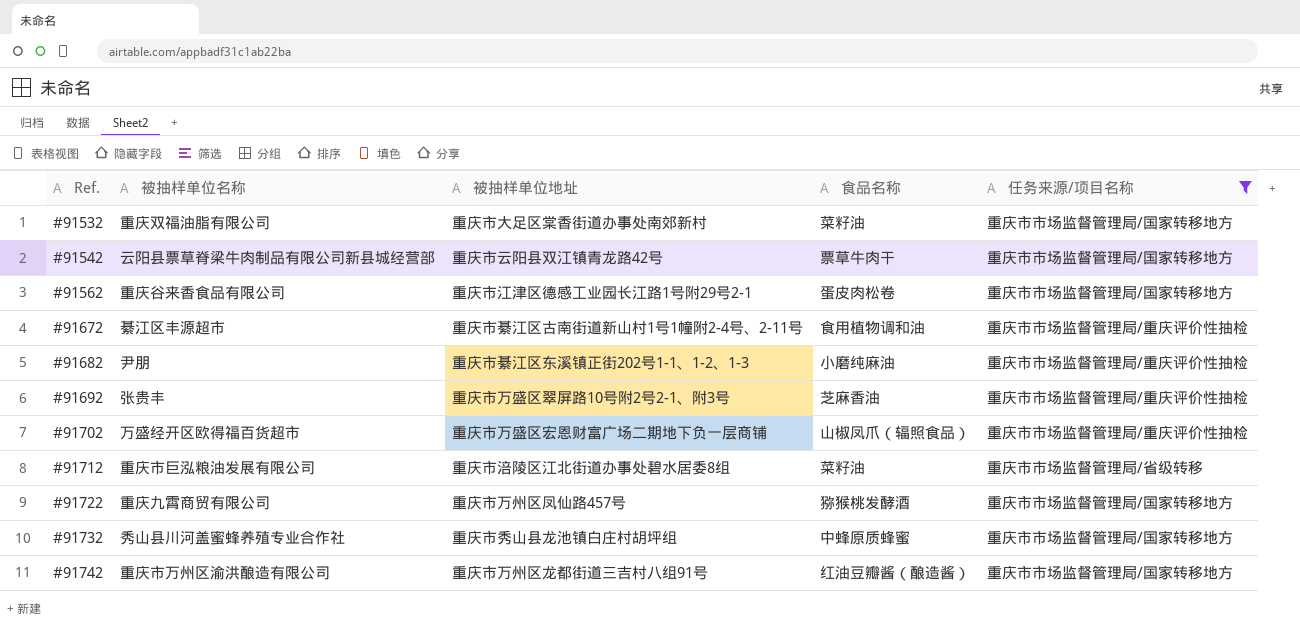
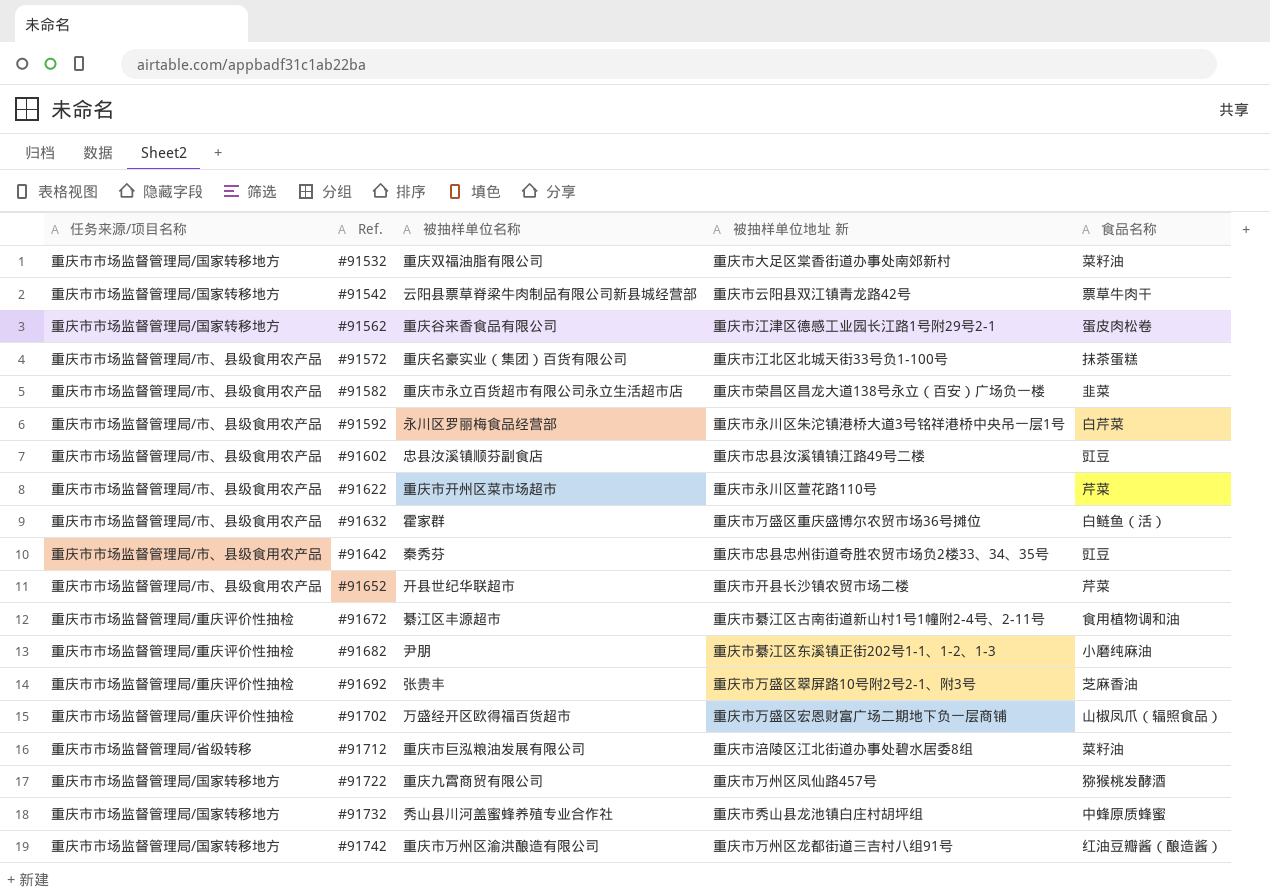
filter: 任务来源/项目名称 != 重庆市市场监督管理局/市、县级食用农产品 -> none
column 任务来源/项目名称 | position: 5 -> 1
column name: 被抽样单位地址 -> 被抽样单位地址 新

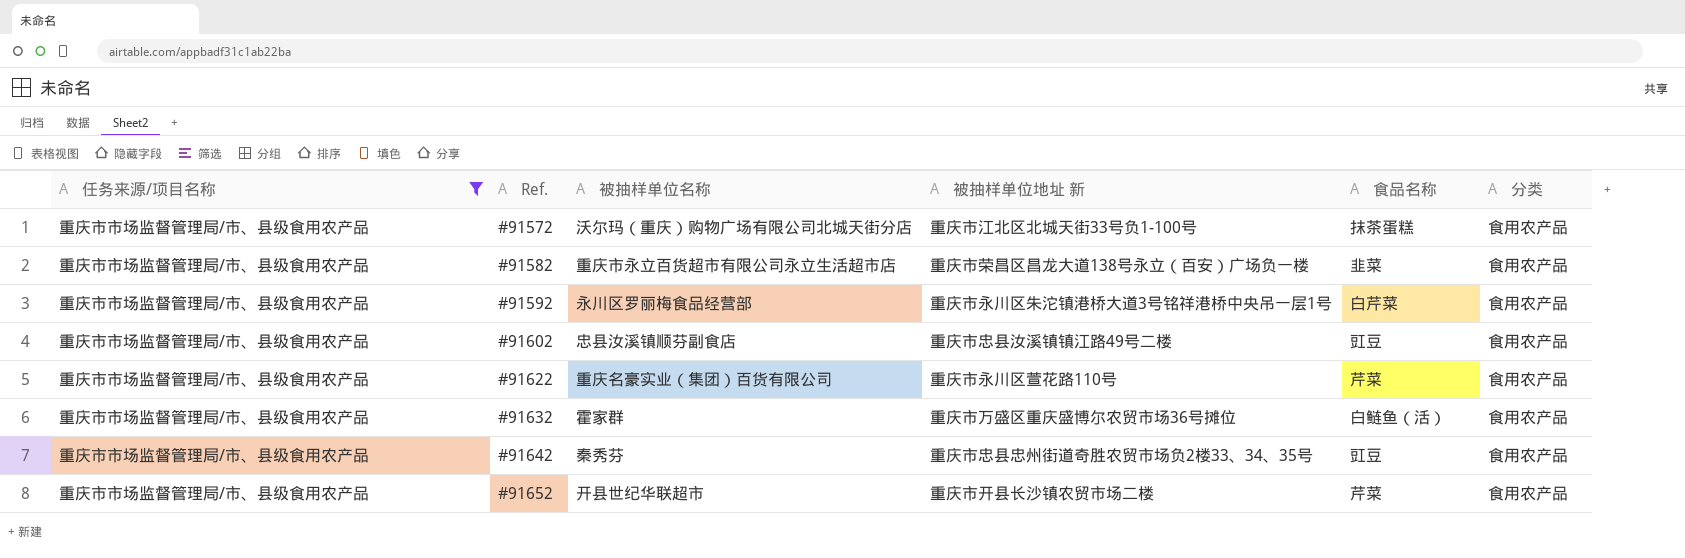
filter: none -> 任务来源/项目名称 = 重庆市市场监督管理局/市、县级食用农产品
column 分类 | position: none -> 6
#91572 | 被抽样单位名称: 重庆名豪实业（集团）百货有限公司 -> 沃尔玛（重庆）购物广场有限公司北城天街分店
#91622 | 被抽样单位名称: 重庆市开州区菜市场超市 -> 重庆名豪实业（集团）百货有限公司

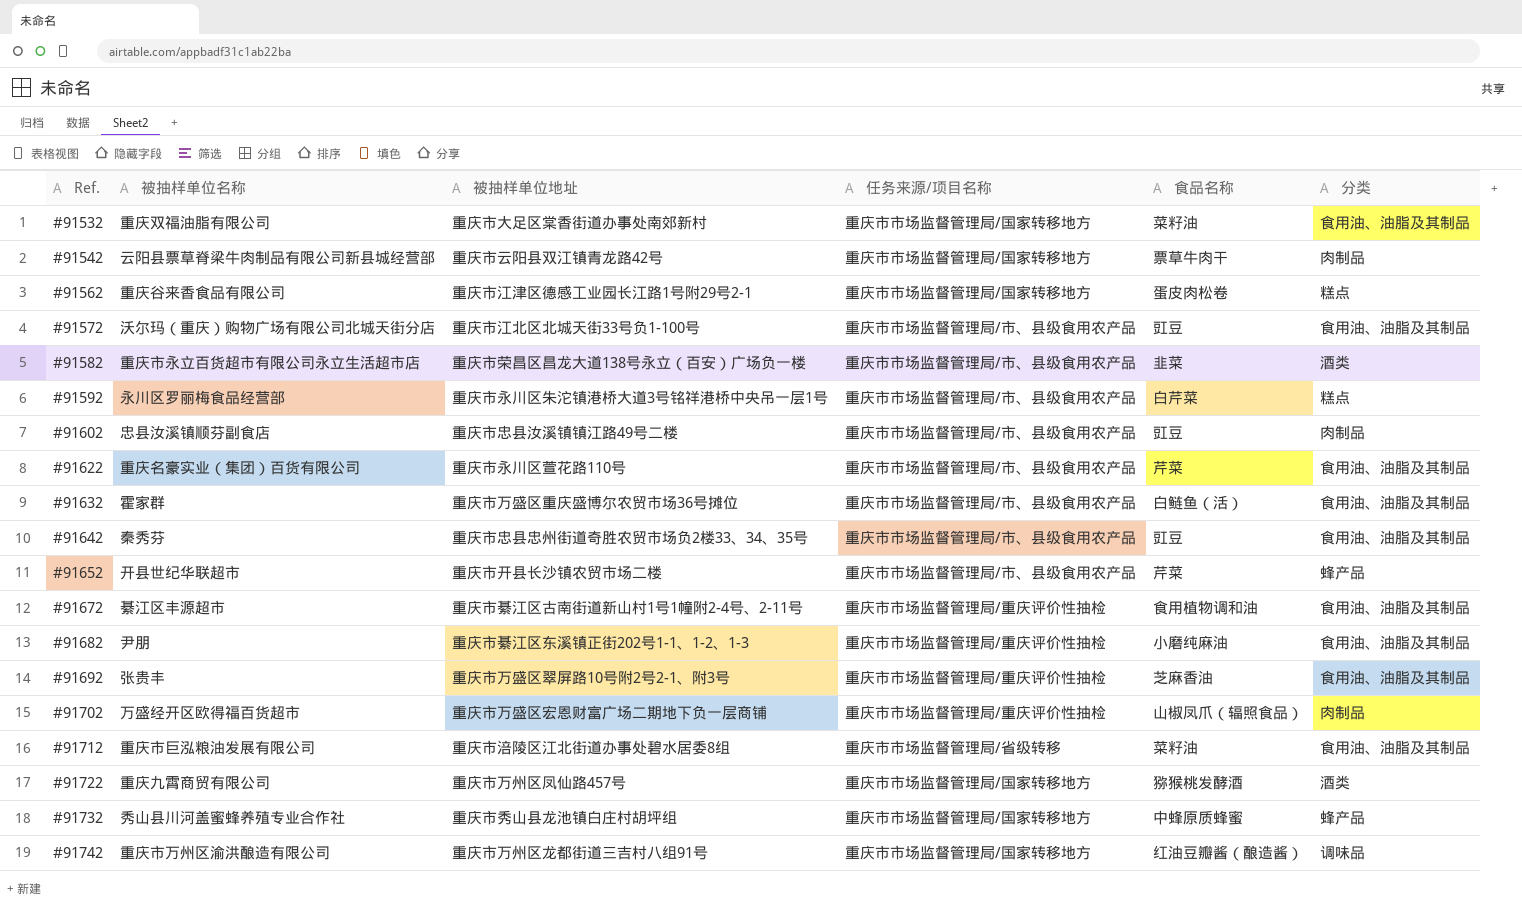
filter: 任务来源/项目名称 = 重庆市市场监督管理局/市、县级食用农产品 -> none
column name: 被抽样单位地址 新 -> 被抽样单位地址
column 任务来源/项目名称 | position: 1 -> 4
#91572 | 食品名称: 抹茶蛋糕 -> 豇豆
#91572 | 分类: 食用农产品 -> 食用油、油脂及其制品
#91582 | 分类: 食用农产品 -> 酒类
#91592 | 分类: 食用农产品 -> 糕点
#91602 | 分类: 食用农产品 -> 肉制品
#91622 | 分类: 食用农产品 -> 食用油、油脂及其制品
#91632 | 分类: 食用农产品 -> 食用油、油脂及其制品
#91642 | 分类: 食用农产品 -> 食用油、油脂及其制品
#91652 | 分类: 食用农产品 -> 蜂产品

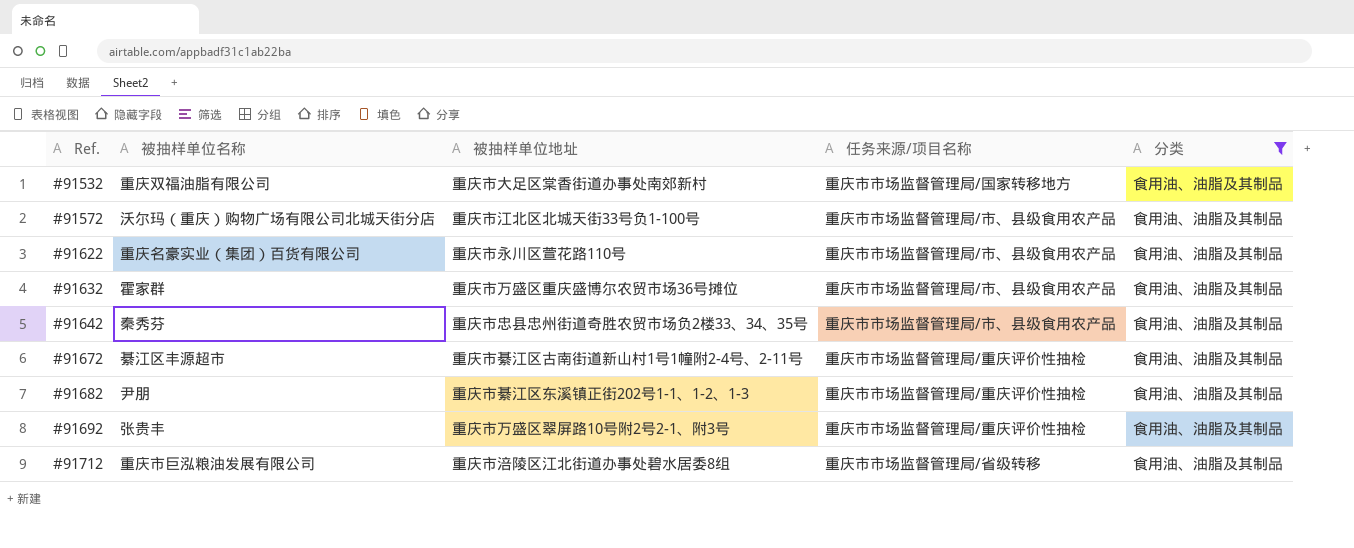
filter: none -> 分类 = 食用油、油脂及其制品
column 食品名称 | position: 5 -> none

